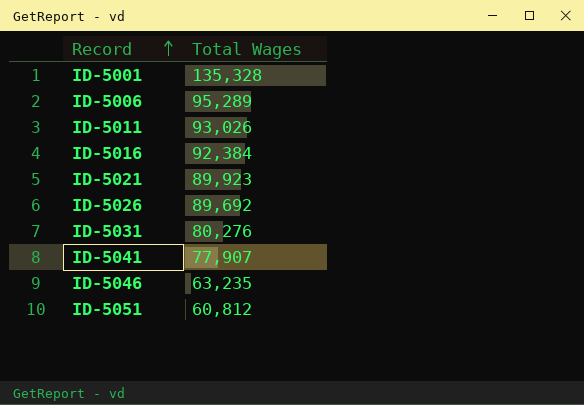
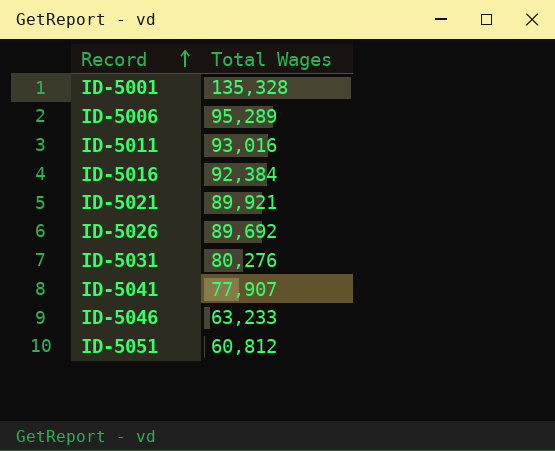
ID-5011 | Total Wages: 93,026 -> 93,016
ID-5021 | Total Wages: 89,923 -> 89,921
ID-5046 | Total Wages: 63,235 -> 63,233

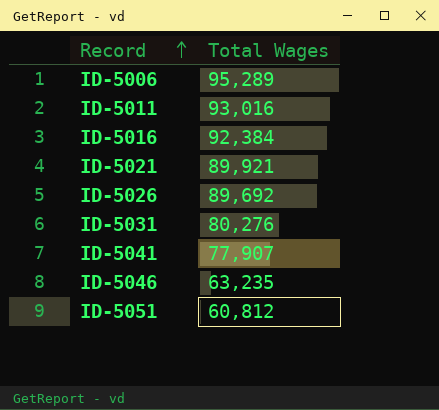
row ID-5001: 135,328 -> none
ID-5046 | Total Wages: 63,233 -> 63,235

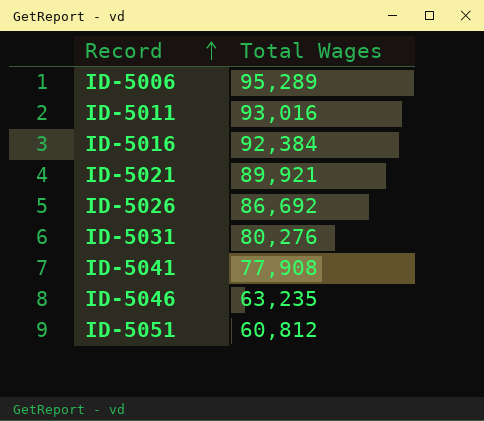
ID-5026 | Total Wages: 89,692 -> 86,692
ID-5041 | Total Wages: 77,907 -> 77,908

